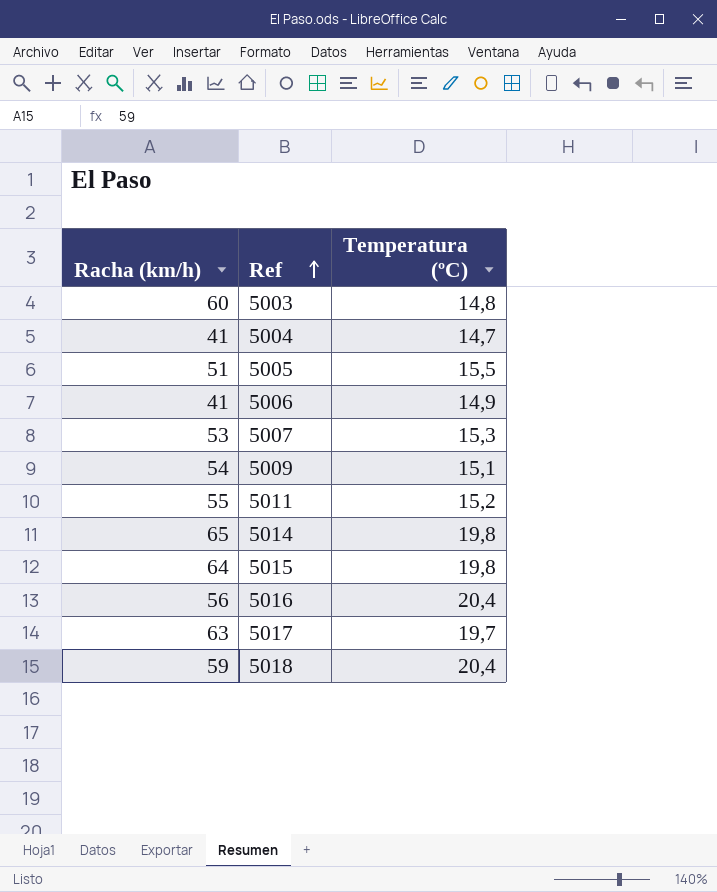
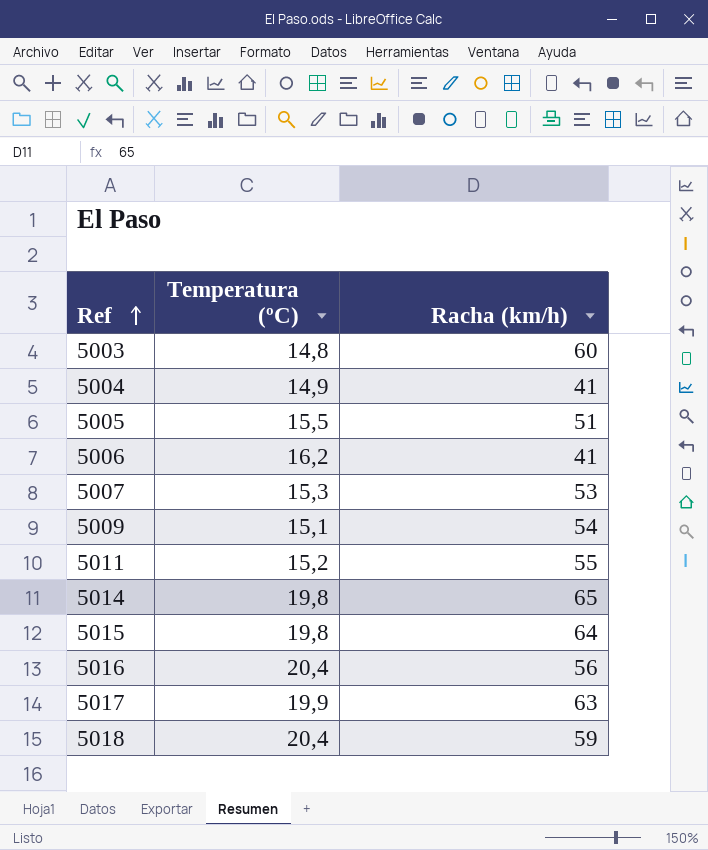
column Racha (km/h) | position: 1 -> 3
5004 | Temperatura (ºC): 14,7 -> 14,9
5006 | Temperatura (ºC): 14,9 -> 16,2
5017 | Temperatura (ºC): 19,7 -> 19,9

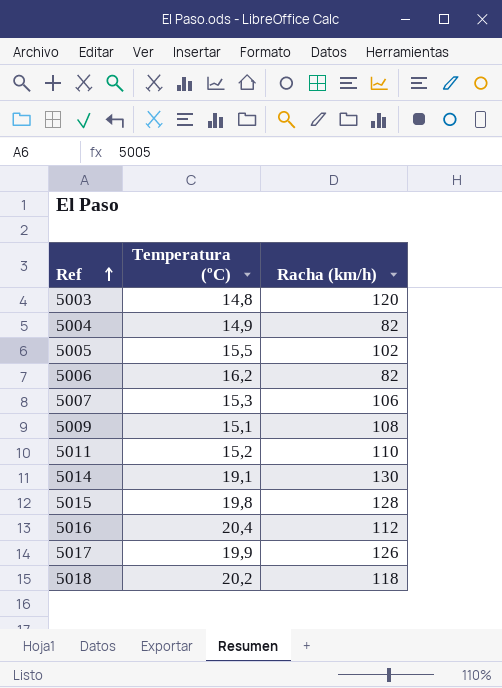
5003 | Racha (km/h): 60 -> 120
5004 | Racha (km/h): 41 -> 82
5005 | Racha (km/h): 51 -> 102
5006 | Racha (km/h): 41 -> 82
5007 | Racha (km/h): 53 -> 106
5009 | Racha (km/h): 54 -> 108
5011 | Racha (km/h): 55 -> 110
5014 | Temperatura (ºC): 19,8 -> 19,1
5014 | Racha (km/h): 65 -> 130
5015 | Racha (km/h): 64 -> 128
5016 | Racha (km/h): 56 -> 112
5017 | Racha (km/h): 63 -> 126
5018 | Temperatura (ºC): 20,4 -> 20,2
5018 | Racha (km/h): 59 -> 118

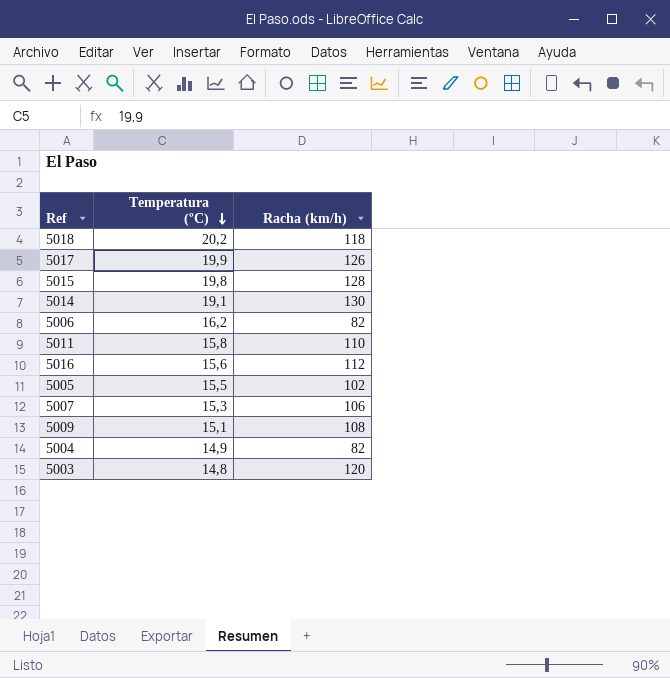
row order: Ref ascending -> Temperatura (ºC) descending
5011 | Temperatura (ºC): 15,2 -> 15,8
5016 | Temperatura (ºC): 20,4 -> 15,6

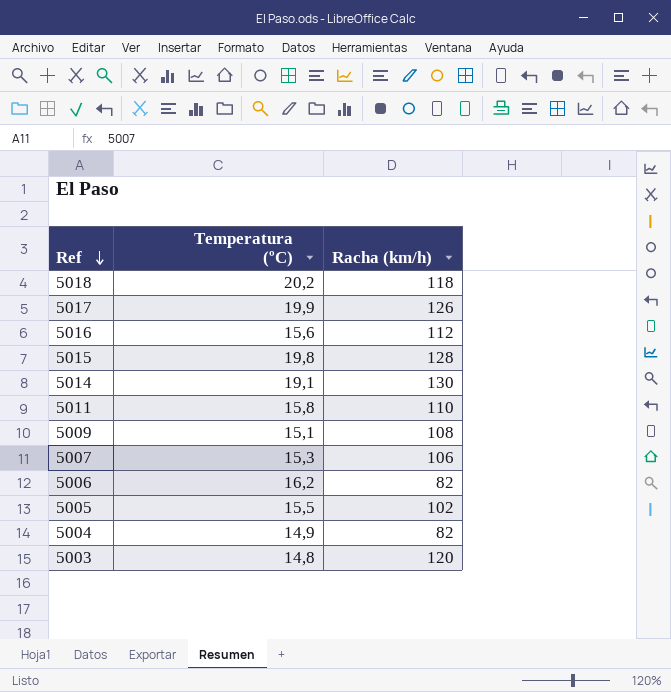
row order: Temperatura (ºC) descending -> Ref descending

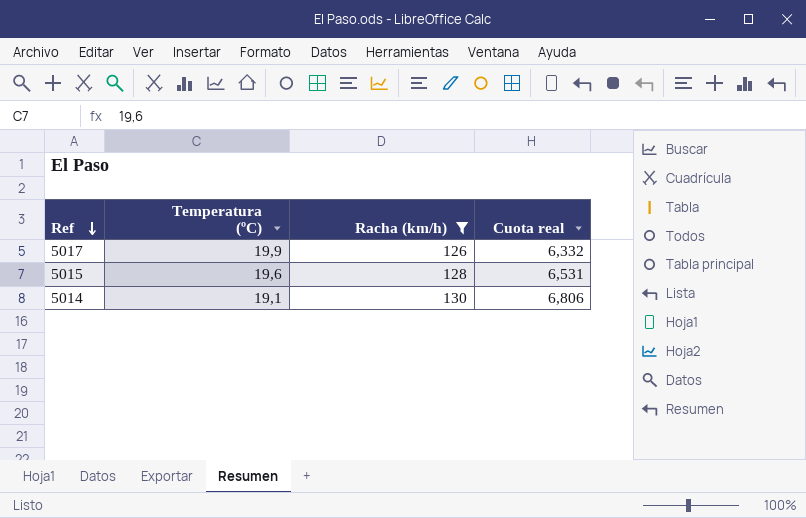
filter: none -> Racha (km/h) >= 126
column Cuota real | formula: none -> [Racha (km/h)] / [Temperatura (ºC)]
5015 | Temperatura (ºC): 19,8 -> 19,6

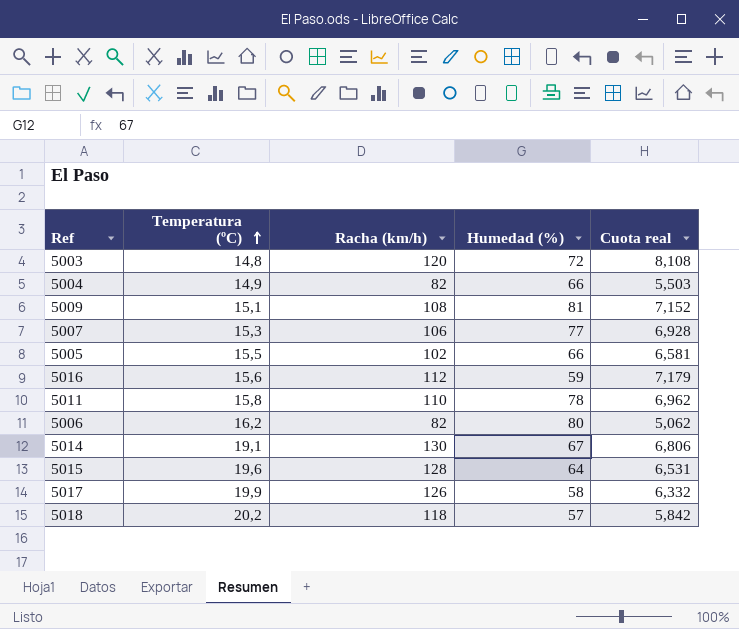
filter: Racha (km/h) >= 126 -> none
row order: Ref descending -> Temperatura (ºC) ascending
column Humedad (%) | position: none -> 4

